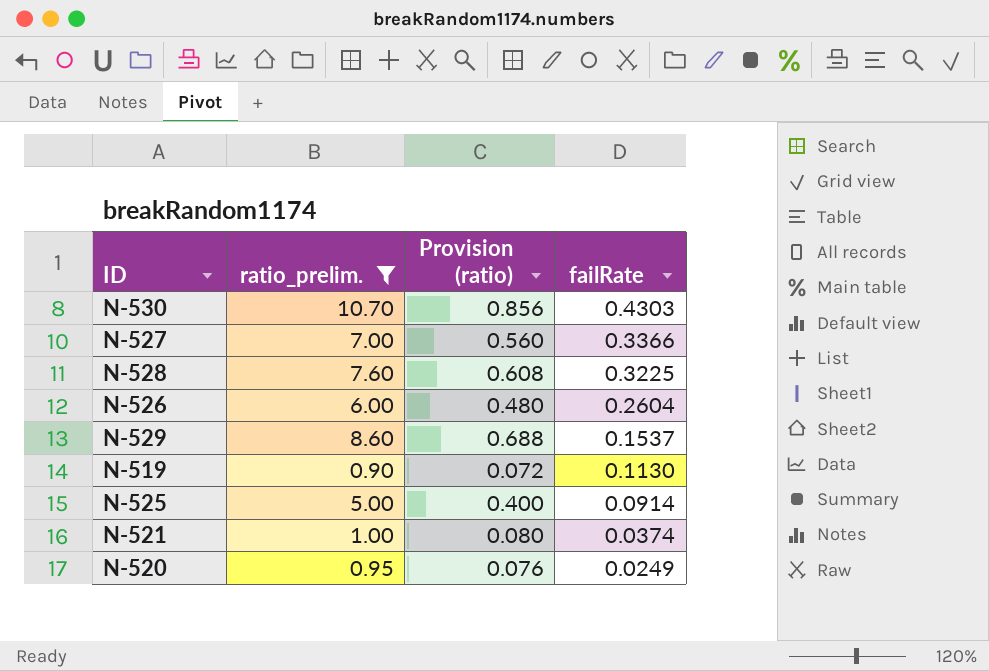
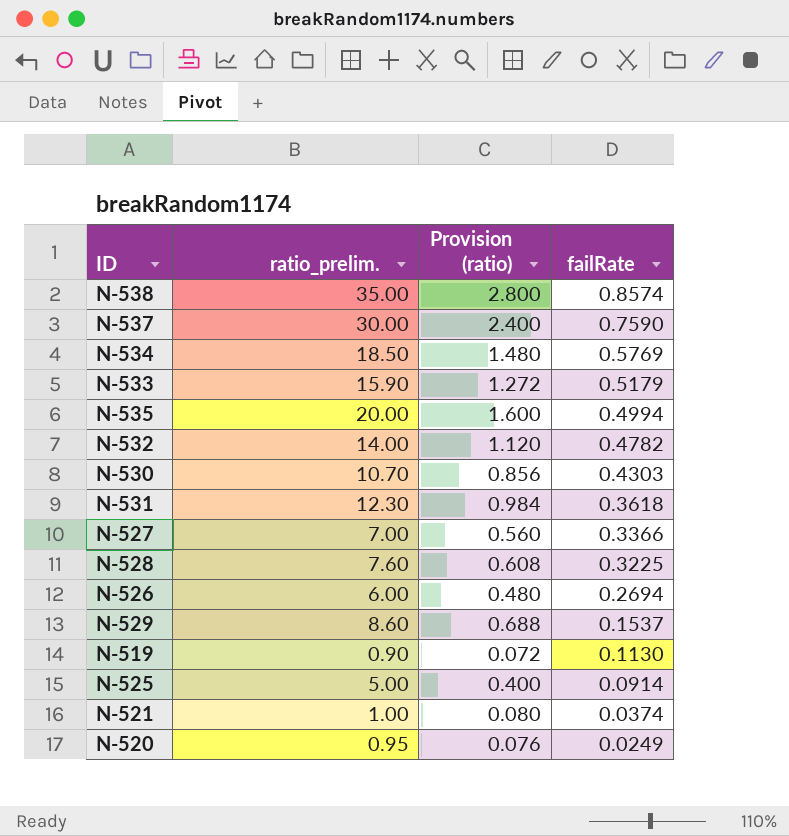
filter: ratio_prelim. <= 10.70 -> none
N-526 | failRate: 0.2604 -> 0.2694

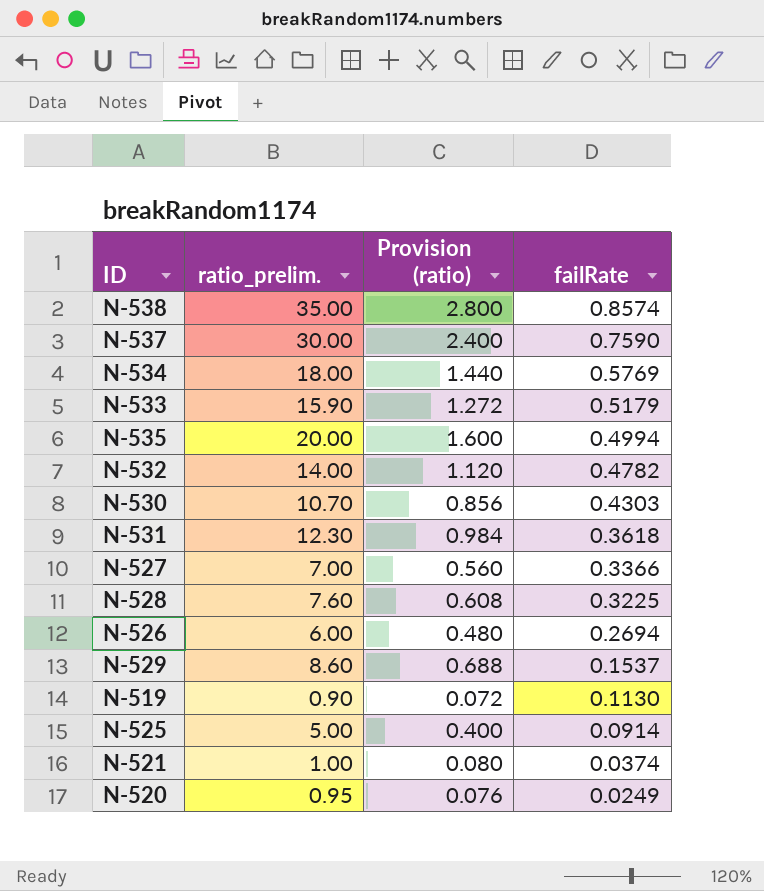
N-534 | ratio_prelim.: 18.50 -> 18.00
N-534 | Provision (ratio): 1.480 -> 1.440

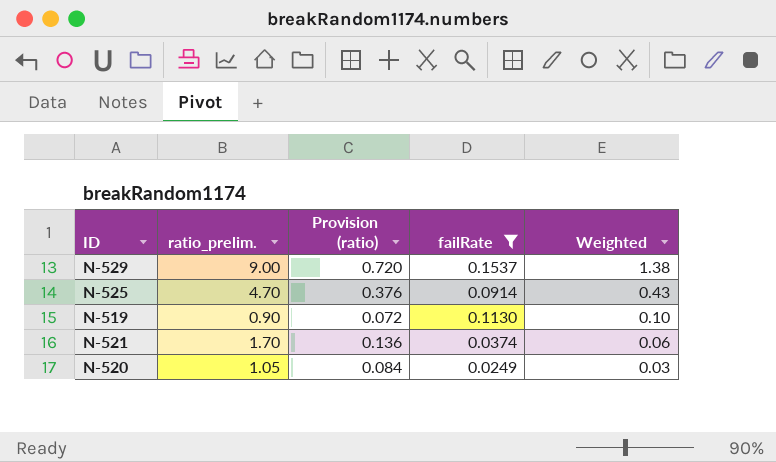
filter: none -> failRate <= 0.1537
row order: failRate descending -> Weighted descending
column Weighted | formula: none -> [ratio_prelim.] * [failRate]
N-529 | ratio_prelim.: 8.60 -> 9.00
N-529 | Provision (ratio): 0.688 -> 0.720
N-525 | ratio_prelim.: 5.00 -> 4.70
N-525 | Provision (ratio): 0.400 -> 0.376
N-521 | ratio_prelim.: 1.00 -> 1.70
N-521 | Provision (ratio): 0.080 -> 0.136
N-520 | ratio_prelim.: 0.95 -> 1.05
N-520 | Provision (ratio): 0.076 -> 0.084

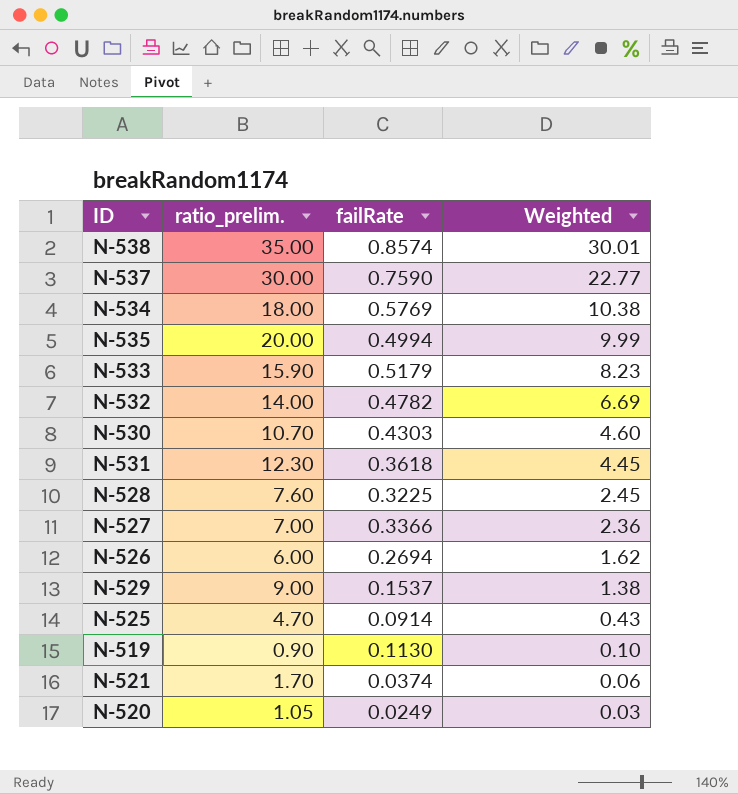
filter: failRate <= 0.1537 -> none
column Provision (ratio) | formula: [ratio_prelim.] * 0.08 -> none

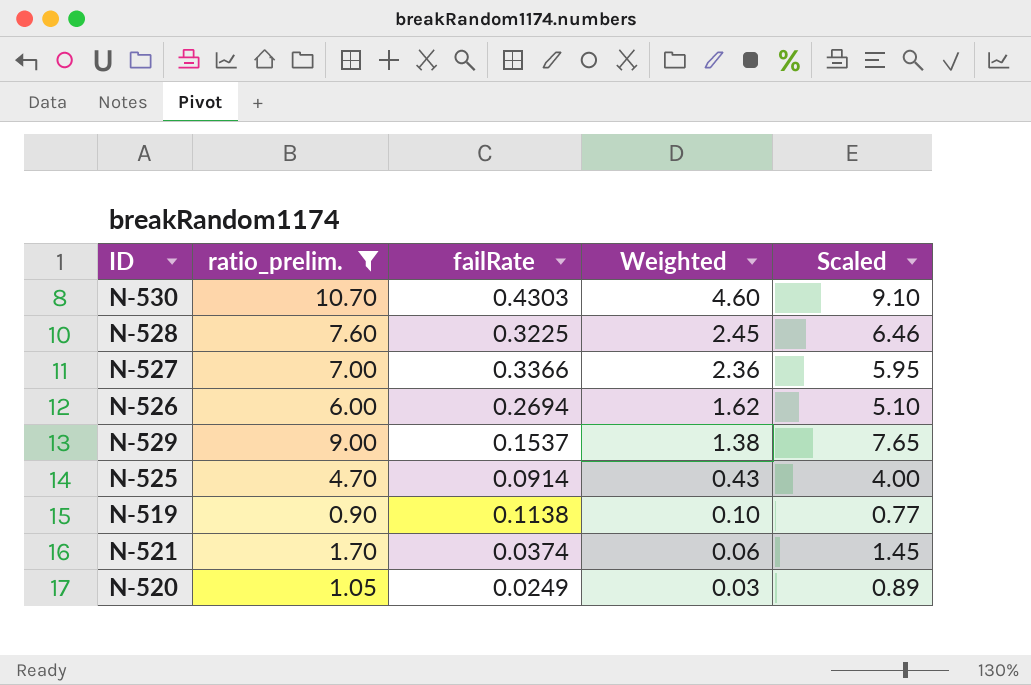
filter: none -> ratio_prelim. <= 10.70
column Scaled | formula: none -> [ratio_prelim.] * 0.85
N-519 | failRate: 0.1130 -> 0.1138

